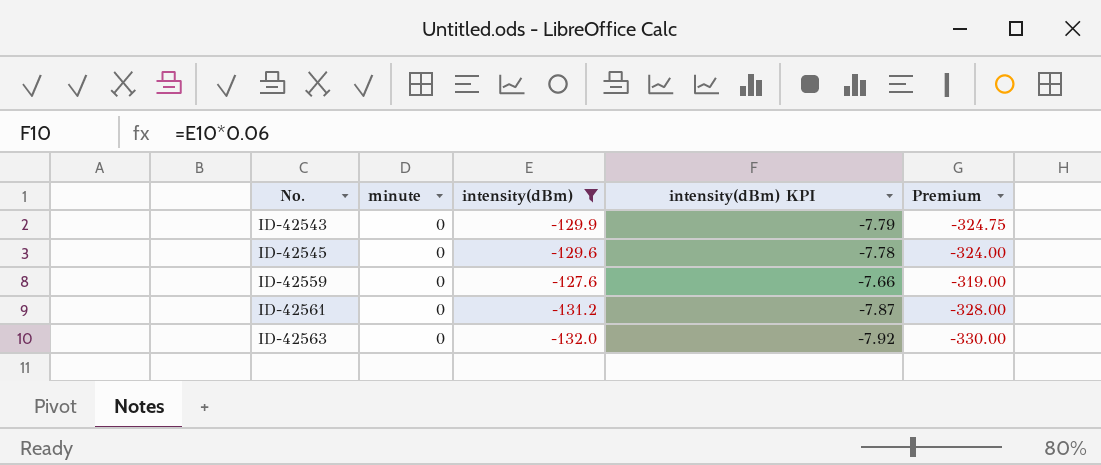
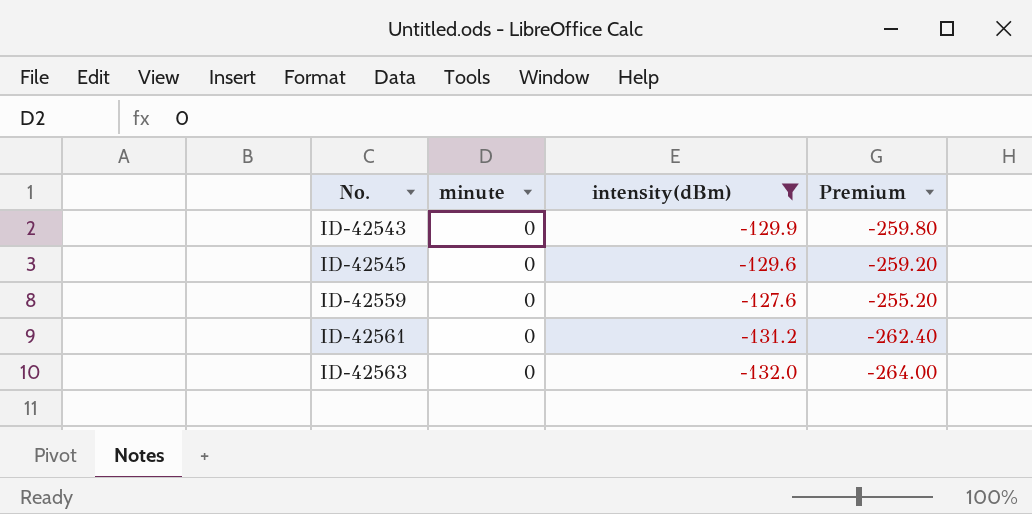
column intensity(dBm) KPI | formula: [intensity(dBm)] * 0.06 -> none
column Premium | formula: [intensity(dBm)] * 2.5 -> [intensity(dBm)] * 2

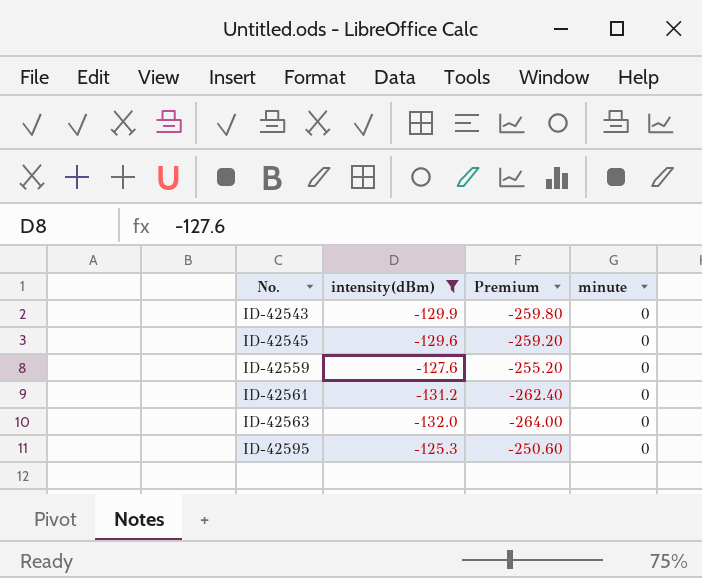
column minute | position: 2 -> 4
row ID-42595: none -> -125.3 | -250.60 | 0

